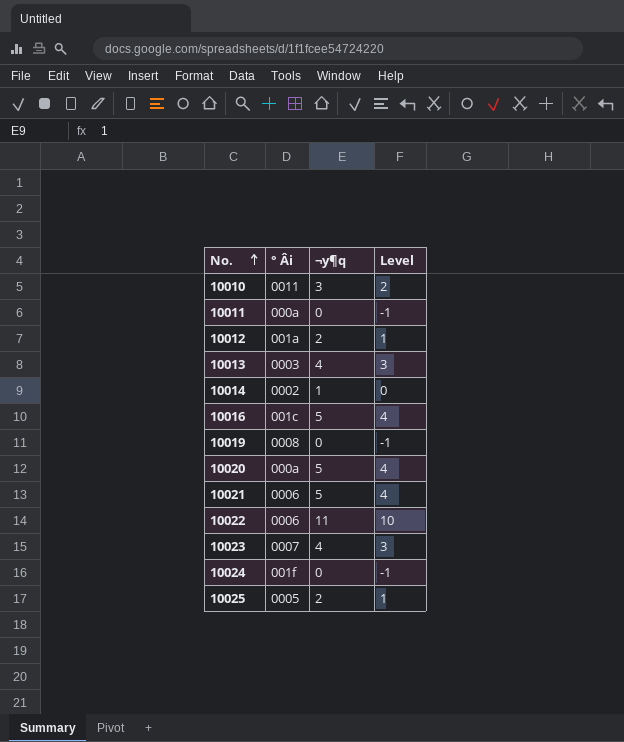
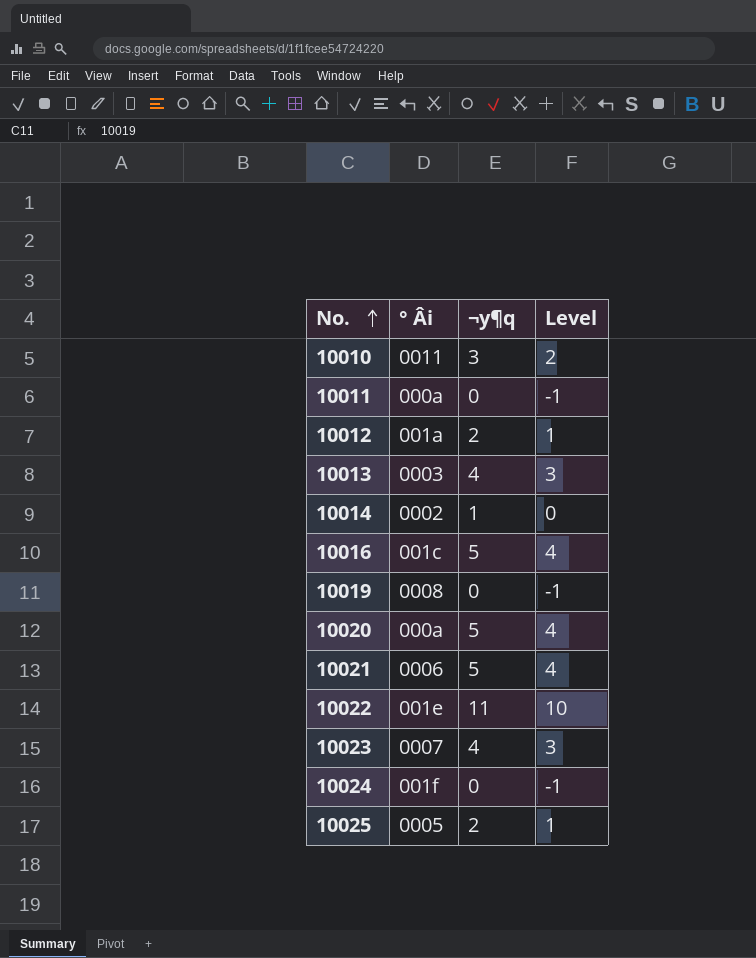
10022 | ° Âi: 0006 -> 001e

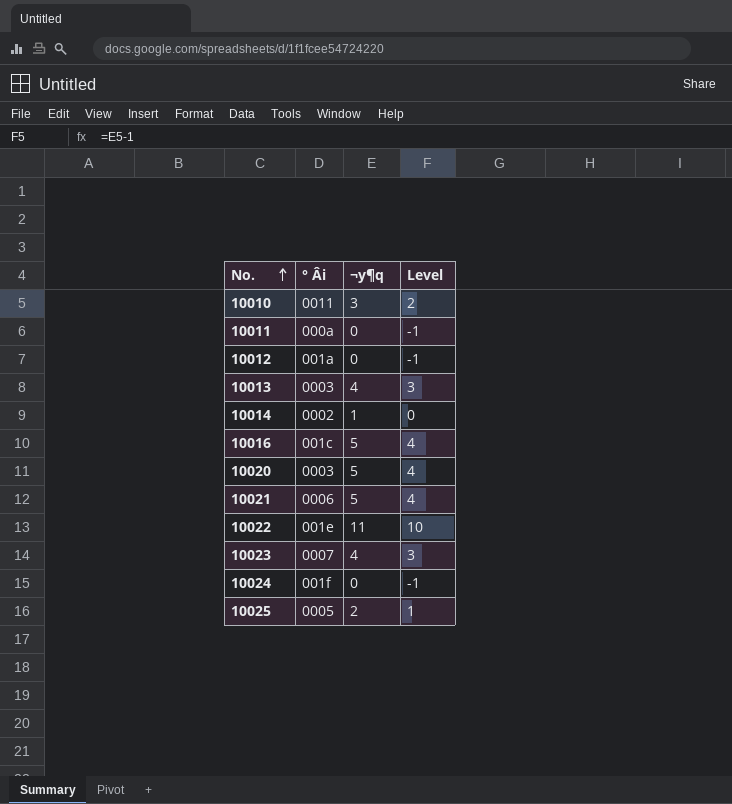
row 10019: 0008 | 0 | -1 -> none
10012 | ¬y¶q: 2 -> 0
10012 | Level: 1 -> -1
10020 | ° Âi: 000a -> 0003

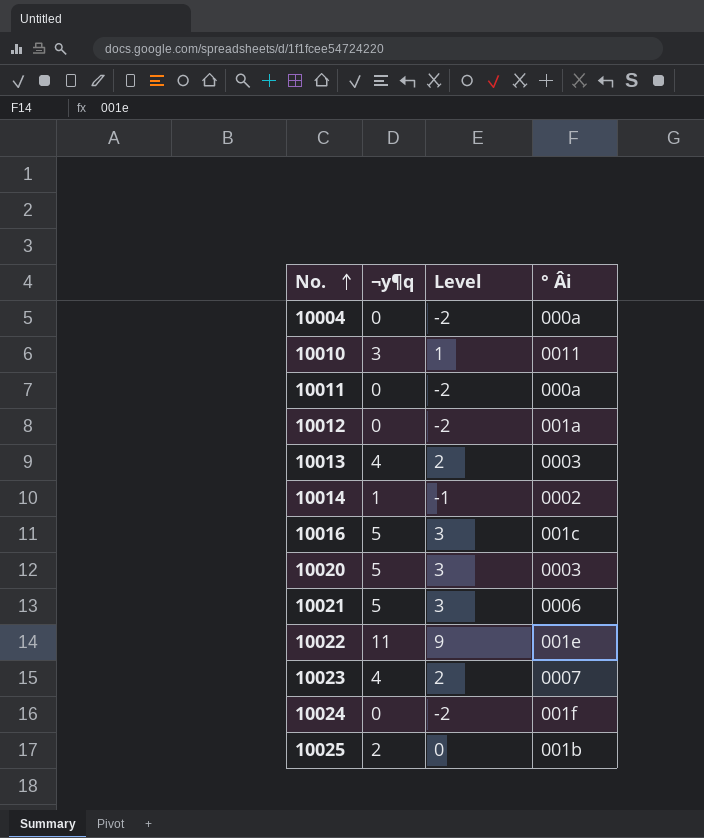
column Level | formula: [¬y¶q] - 1 -> [¬y¶q] - 2
column ° Âi | position: 2 -> 4
row 10004: none -> 0 | -2 | 000a
10025 | ° Âi: 0005 -> 001b

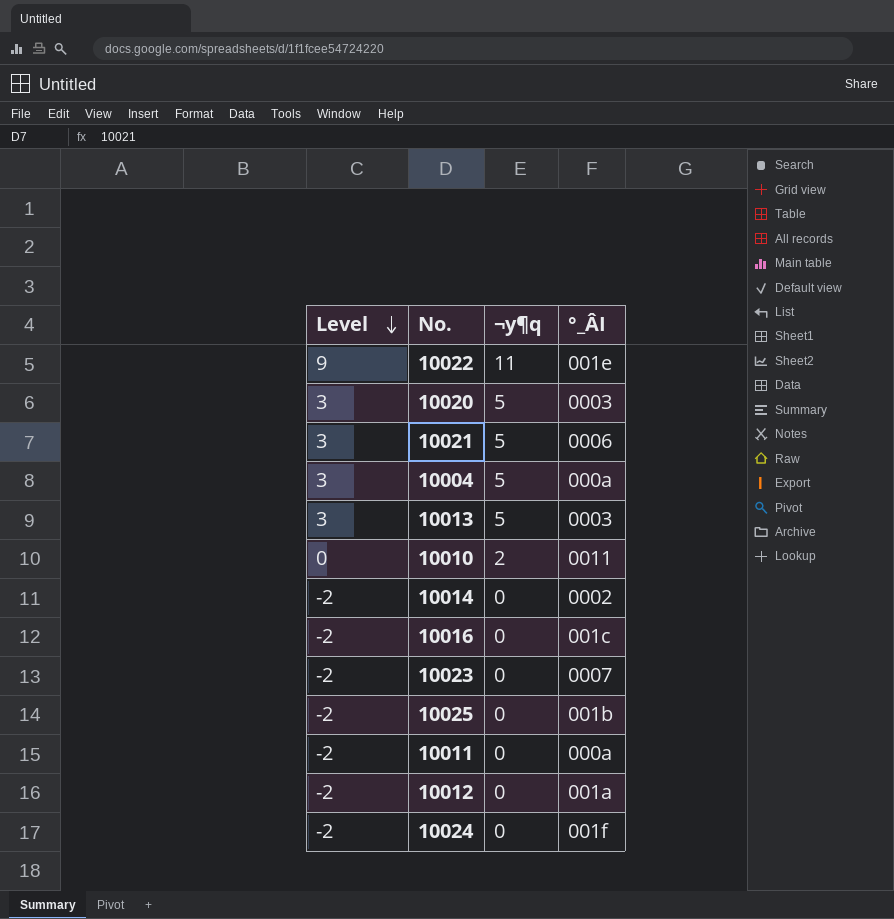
row order: No. ascending -> Level descending
column Level | position: 3 -> 1
column name: ° Âi -> °_ÂI
10004 | Level: -2 -> 3
10004 | ¬y¶q: 0 -> 5
10013 | Level: 2 -> 3
10013 | ¬y¶q: 4 -> 5
10010 | Level: 1 -> 0
10010 | ¬y¶q: 3 -> 2
10014 | Level: -1 -> -2
10014 | ¬y¶q: 1 -> 0
10016 | Level: 3 -> -2
10016 | ¬y¶q: 5 -> 0
10023 | Level: 2 -> -2
10023 | ¬y¶q: 4 -> 0
10025 | Level: 0 -> -2
10025 | ¬y¶q: 2 -> 0

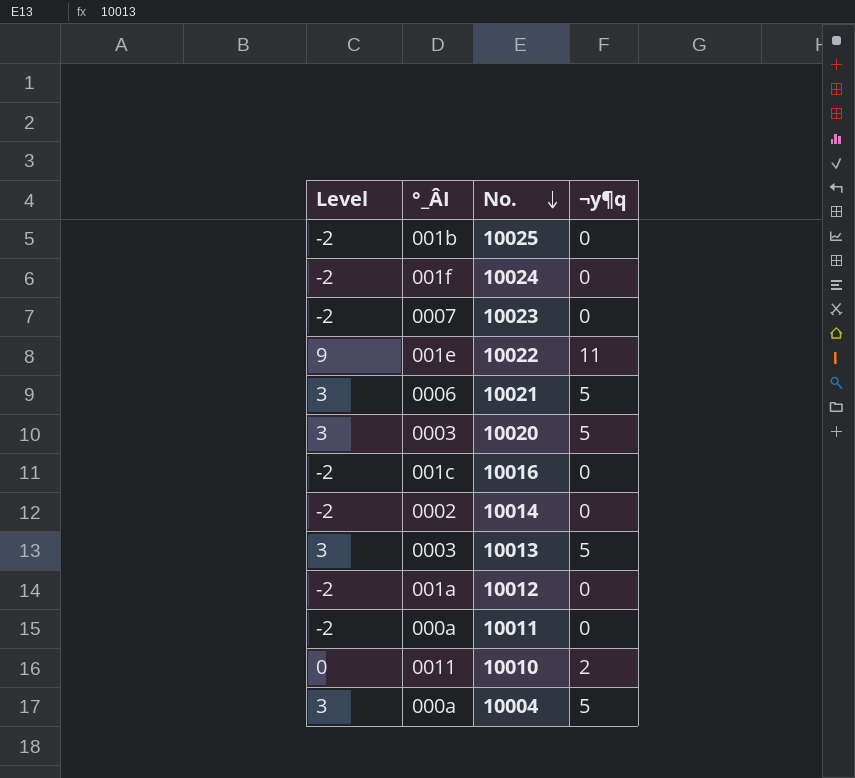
row order: Level descending -> No. descending
column °_ÂI | position: 4 -> 2

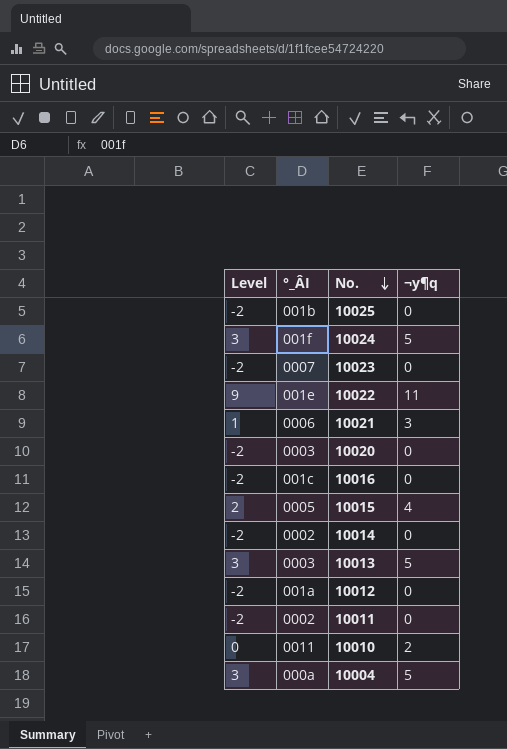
10024 | Level: -2 -> 3
10024 | ¬y¶q: 0 -> 5
10021 | Level: 3 -> 1
10021 | ¬y¶q: 5 -> 3
10020 | Level: 3 -> -2
10020 | ¬y¶q: 5 -> 0
row 10015: none -> 2 | 0005 | 4
10011 | °_ÂI: 000a -> 0002

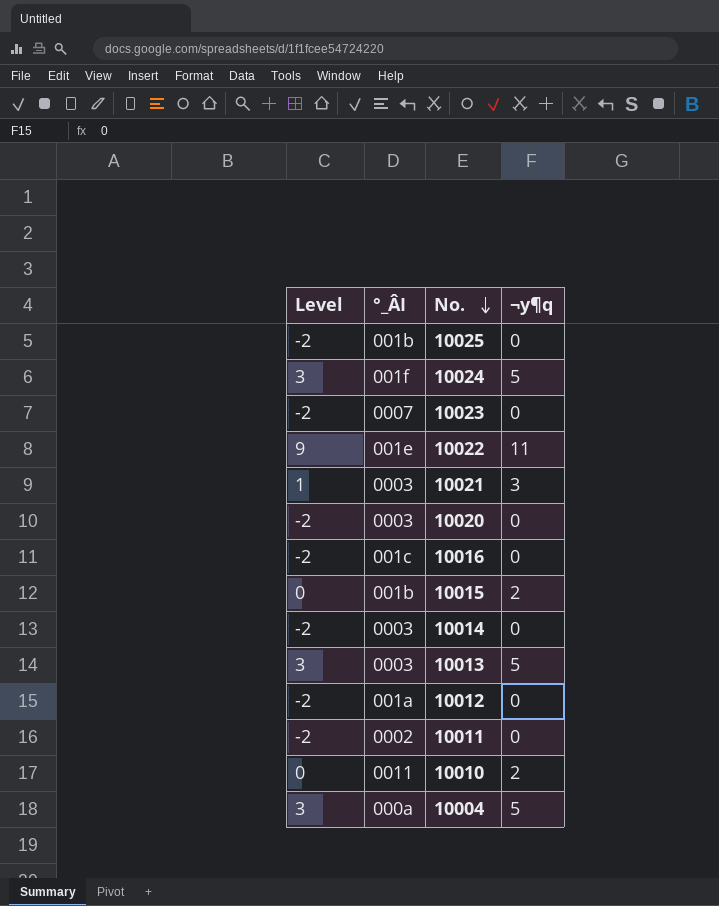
10021 | °_ÂI: 0006 -> 0003
10015 | Level: 2 -> 0
10015 | °_ÂI: 0005 -> 001b
10015 | ¬y¶q: 4 -> 2
10014 | °_ÂI: 0002 -> 0003

